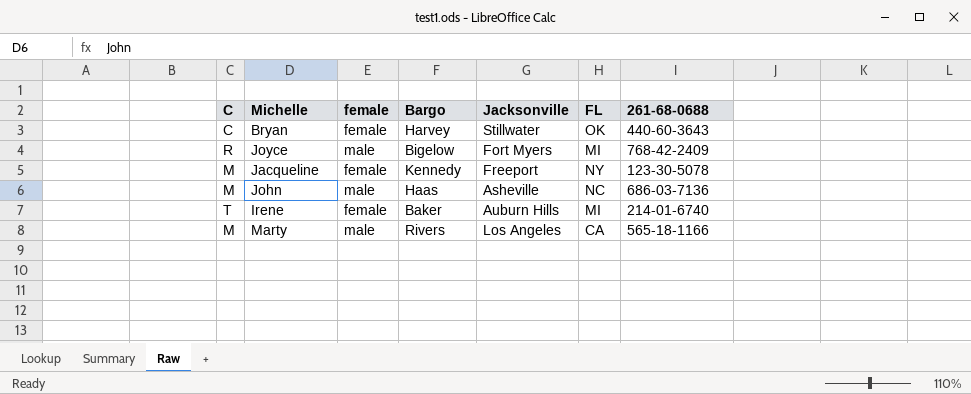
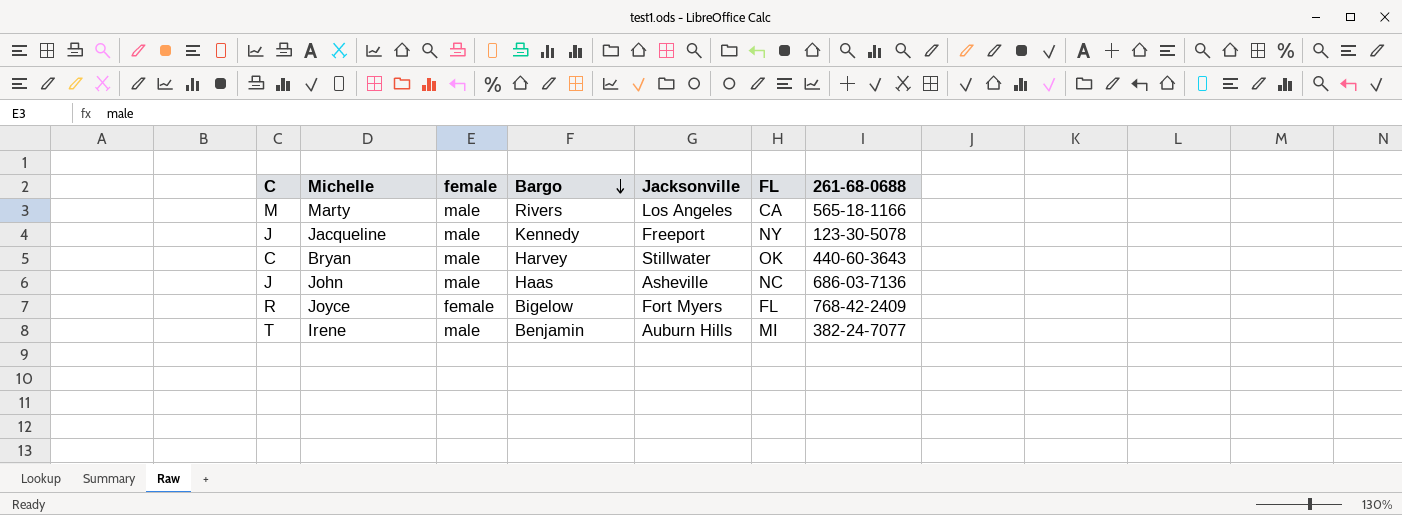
row order: none -> Bargo descending
Jacqueline | C: M -> J
Jacqueline | female: female -> male
Bryan | female: female -> male
John | C: M -> J
Joyce | female: male -> female
Joyce | FL: MI -> FL
Irene | female: female -> male
Irene | Bargo: Baker -> Benjamin
Irene | 261-68-0688: 214-01-6740 -> 382-24-7077

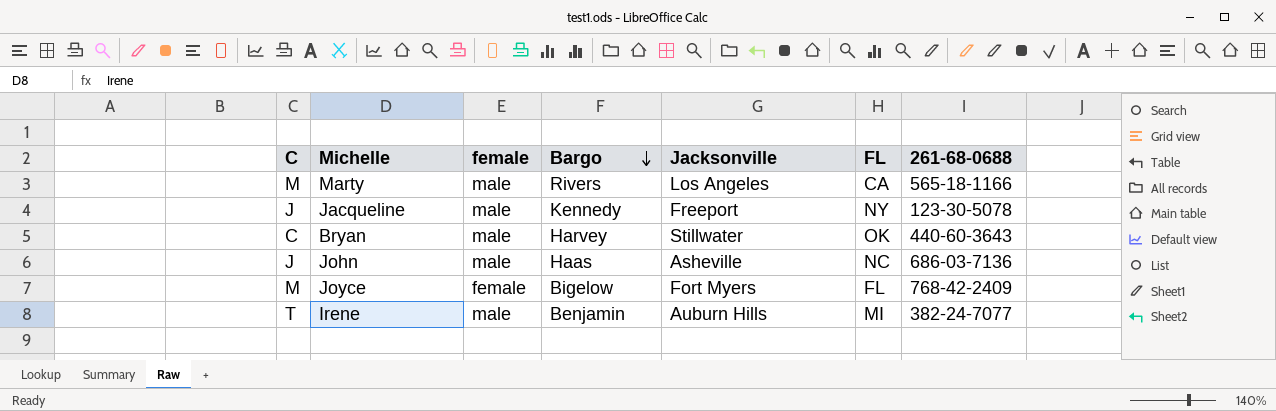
Joyce | C: R -> M

